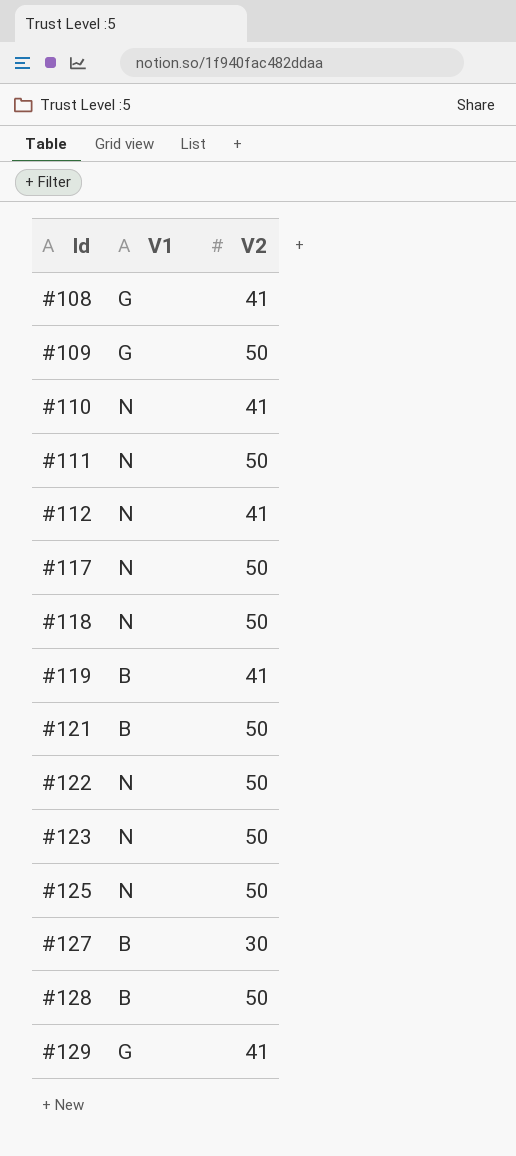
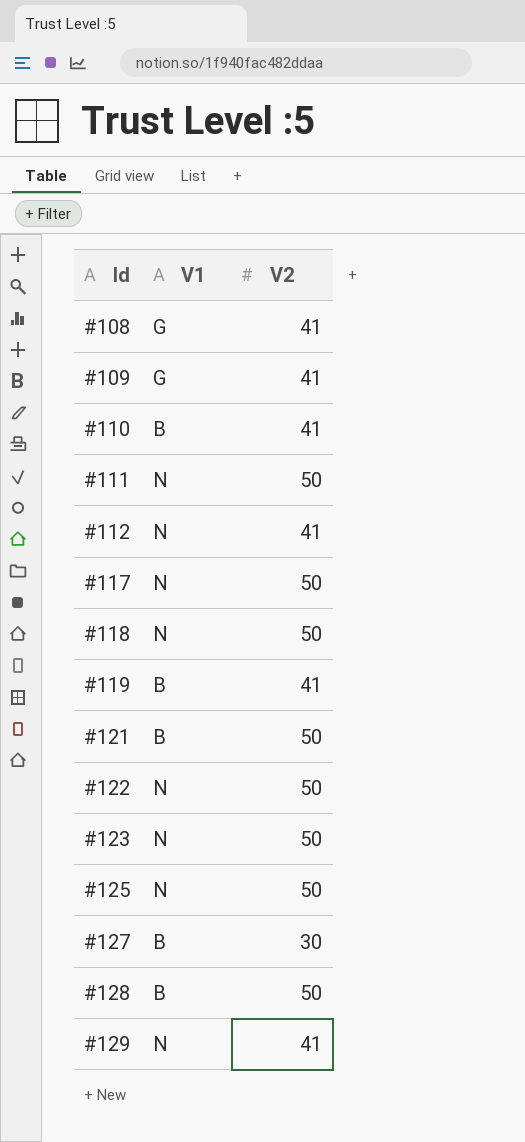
#109 | V2: 50 -> 41
#110 | V1: N -> B
#129 | V1: G -> N

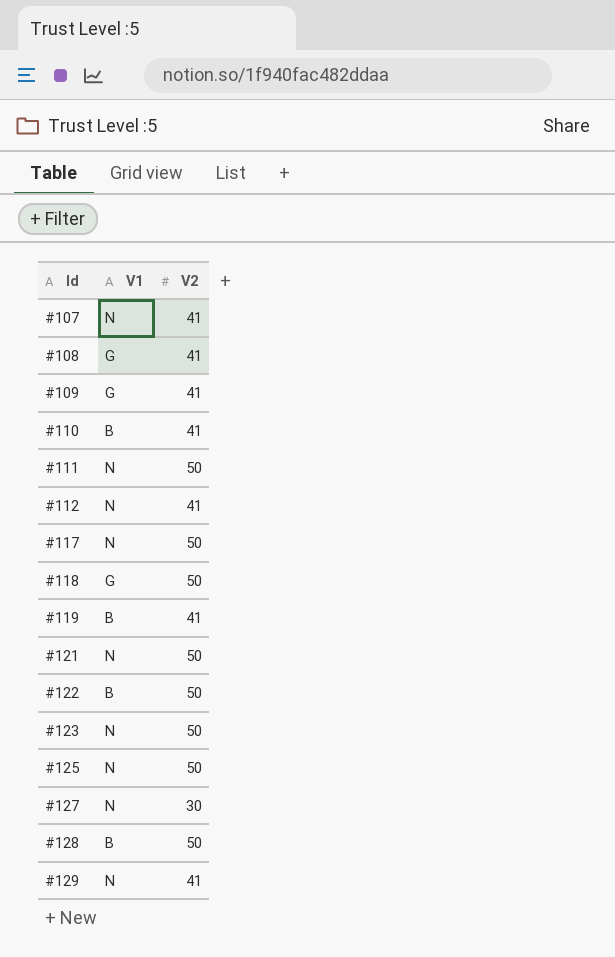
row #107: none -> N | 41
#118 | V1: N -> G
#121 | V1: B -> N
#122 | V1: N -> B
#127 | V1: B -> N

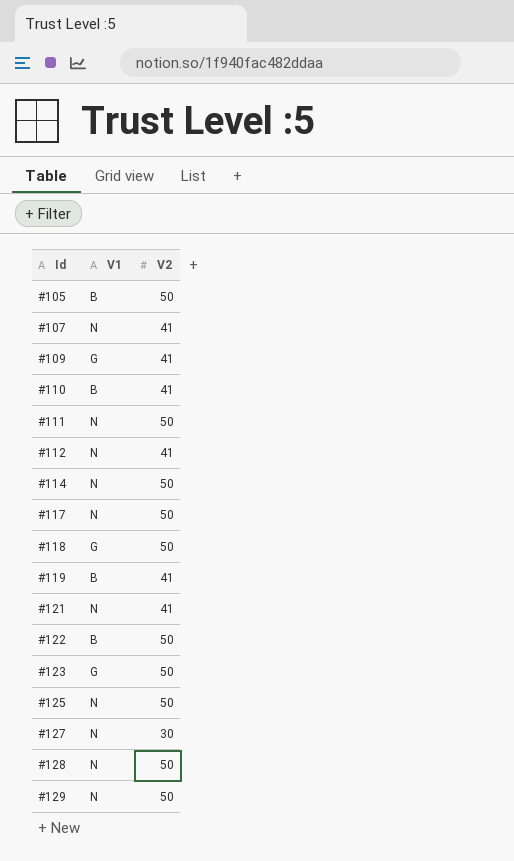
row #108: G | 41 -> none
row #105: none -> B | 50
row #114: none -> N | 50
#121 | V2: 50 -> 41
#123 | V1: N -> G
#128 | V1: B -> N
#129 | V2: 41 -> 50

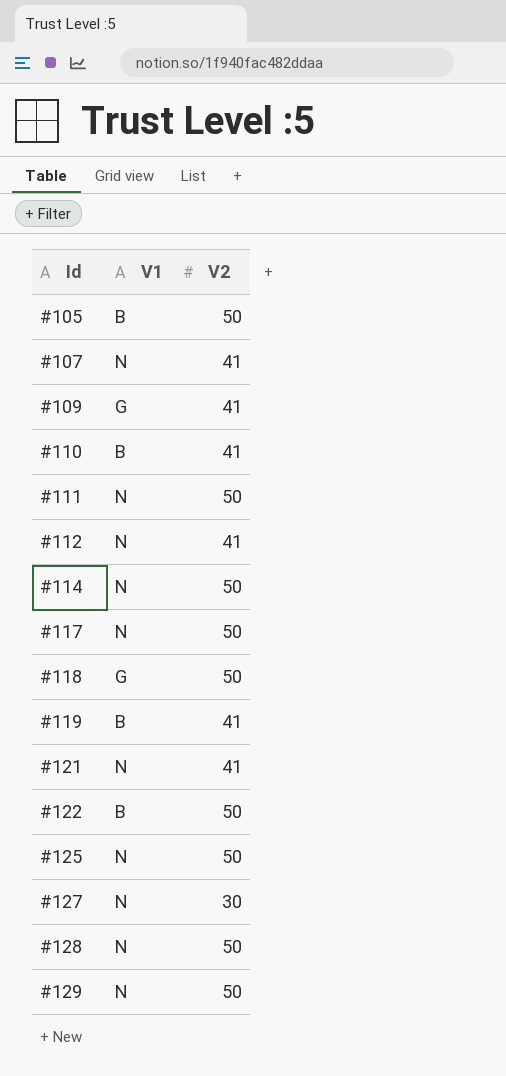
row #123: G | 50 -> none

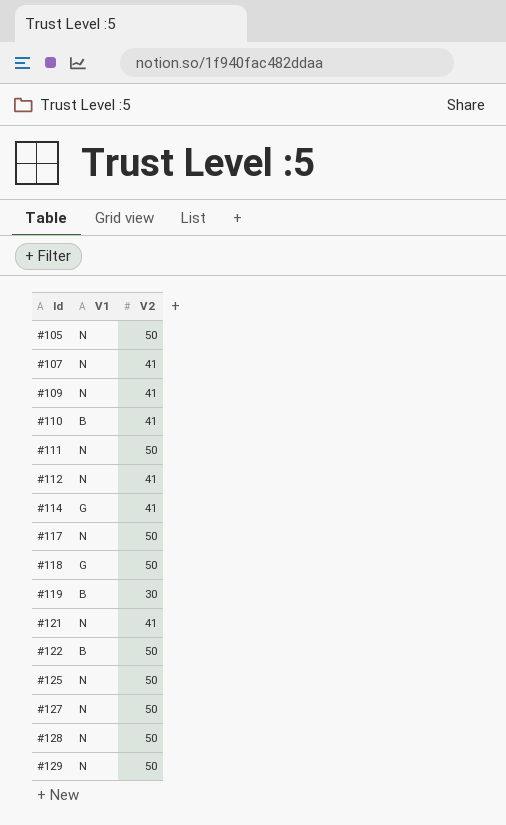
#105 | V1: B -> N
#109 | V1: G -> N
#114 | V1: N -> G
#114 | V2: 50 -> 41
#119 | V2: 41 -> 30
#127 | V2: 30 -> 50

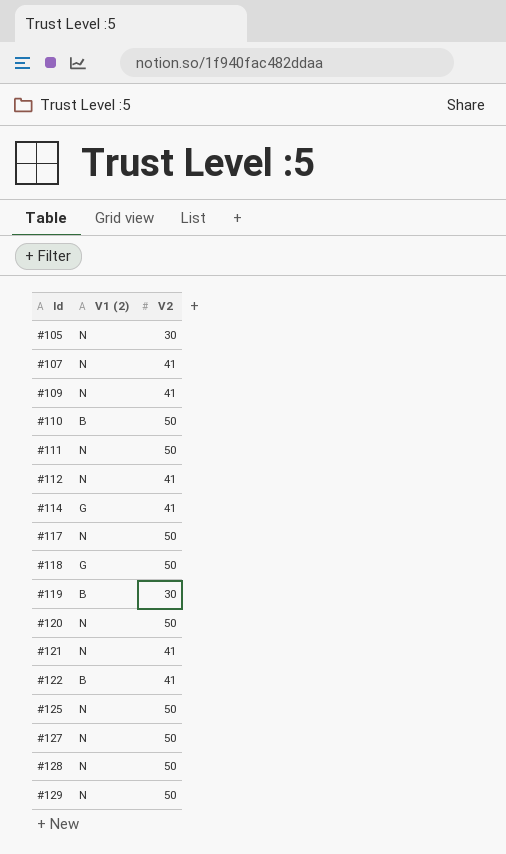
column name: V1 -> V1 (2)
#105 | V2: 50 -> 30
#110 | V2: 41 -> 50
row #120: none -> N | 50
#122 | V2: 50 -> 41

